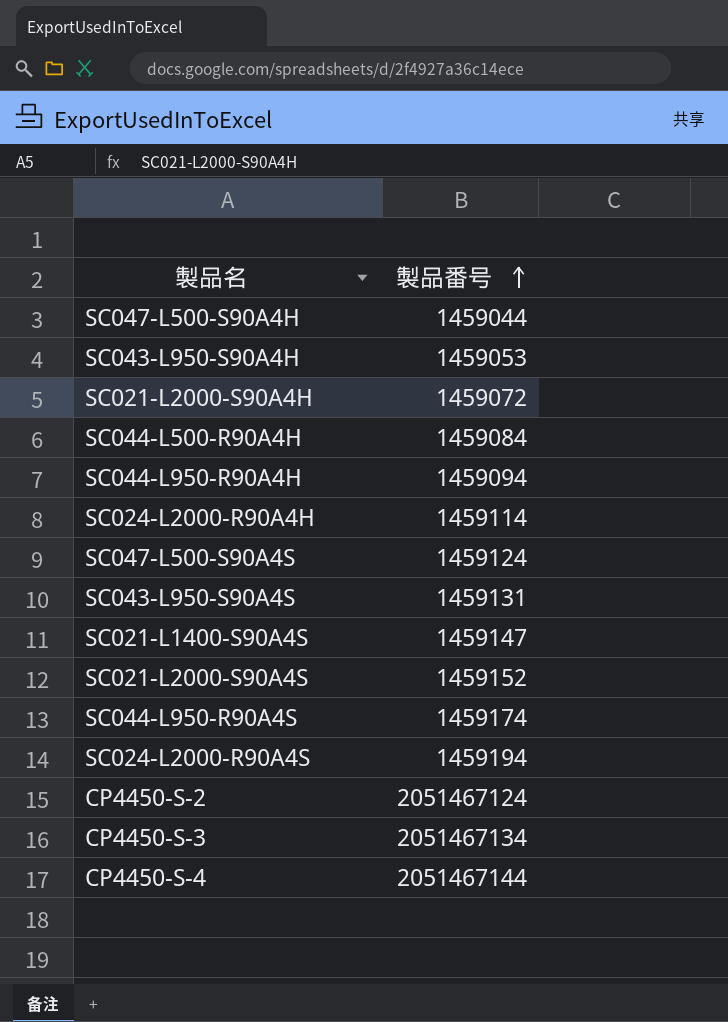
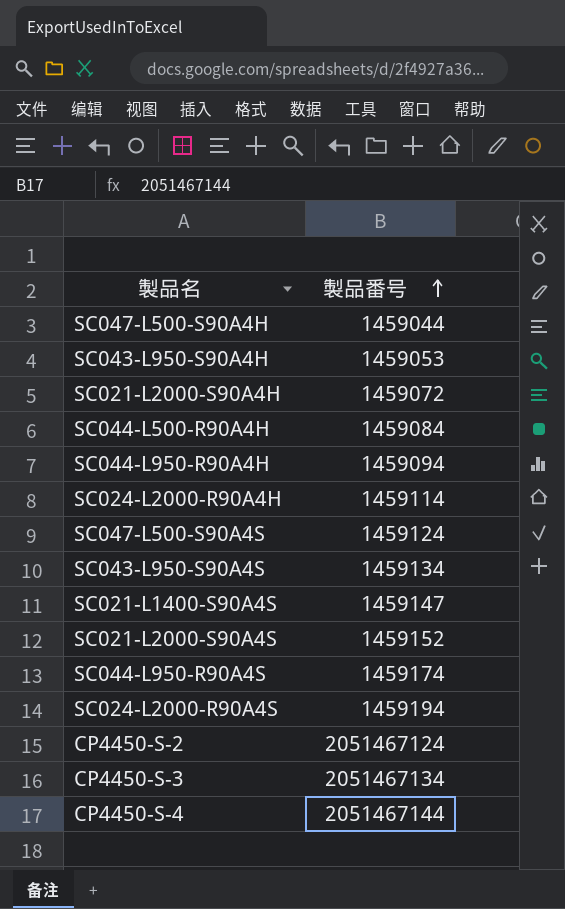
SC043-L950-S90A4S | 製品番号: 1459131 -> 1459134

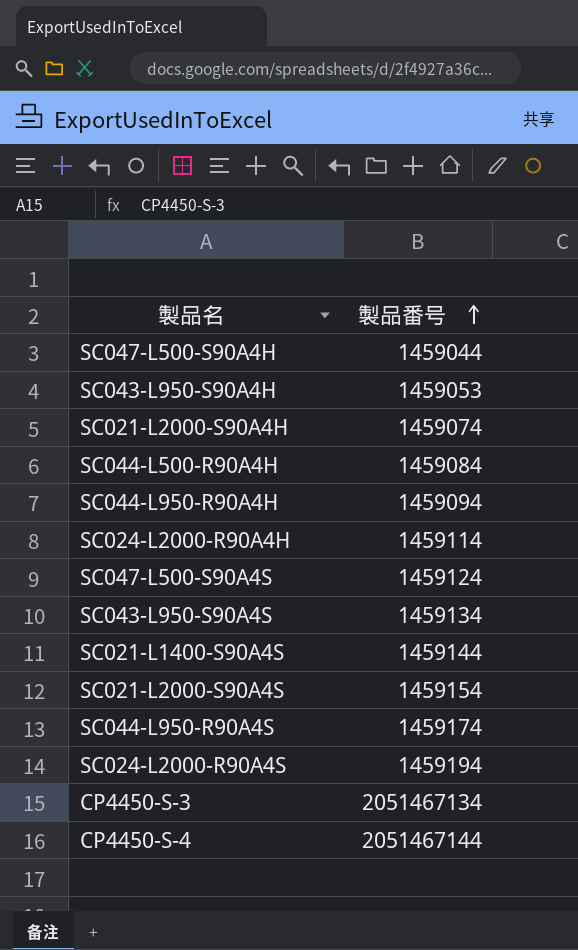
row CP4450-S-2: 2051467124 -> none
SC021-L2000-S90A4H | 製品番号: 1459072 -> 1459074
SC021-L1400-S90A4S | 製品番号: 1459147 -> 1459144
SC021-L2000-S90A4S | 製品番号: 1459152 -> 1459154

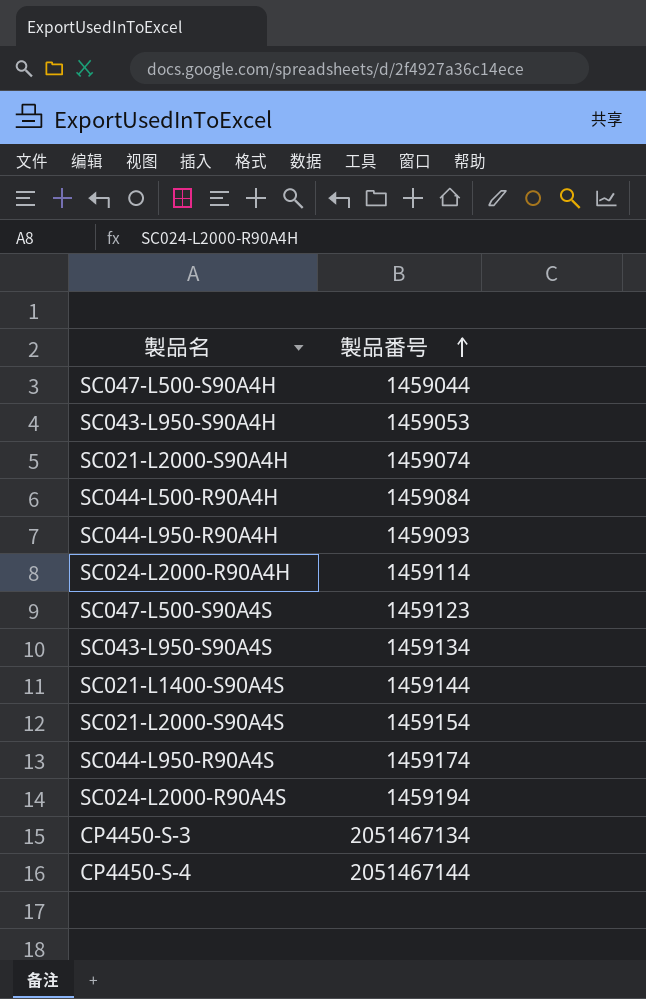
SC044-L950-R90A4H | 製品番号: 1459094 -> 1459093
SC047-L500-S90A4S | 製品番号: 1459124 -> 1459123

